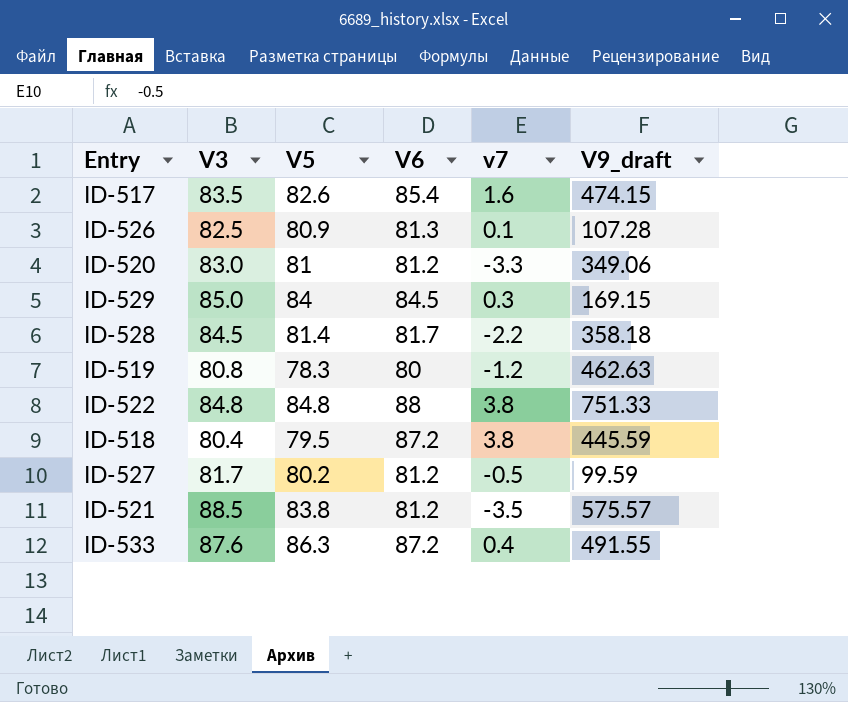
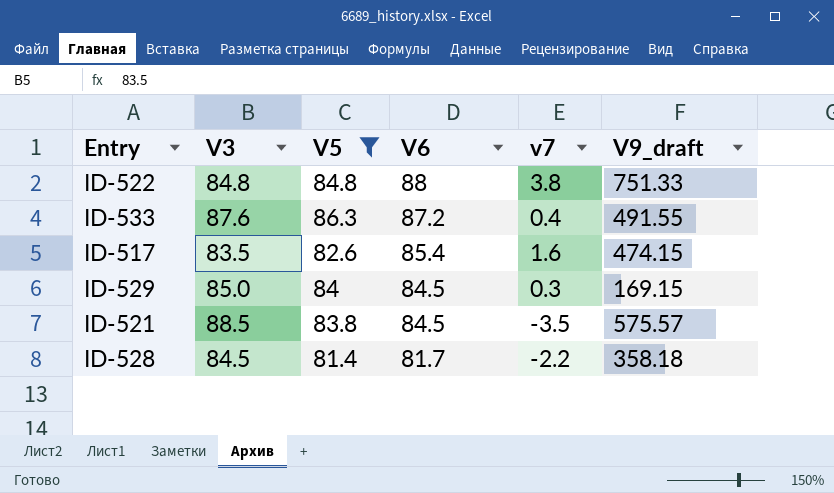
filter: none -> V5 >= 81.4
row order: none -> V6 descending
ID-521 | V6: 81.2 -> 84.5

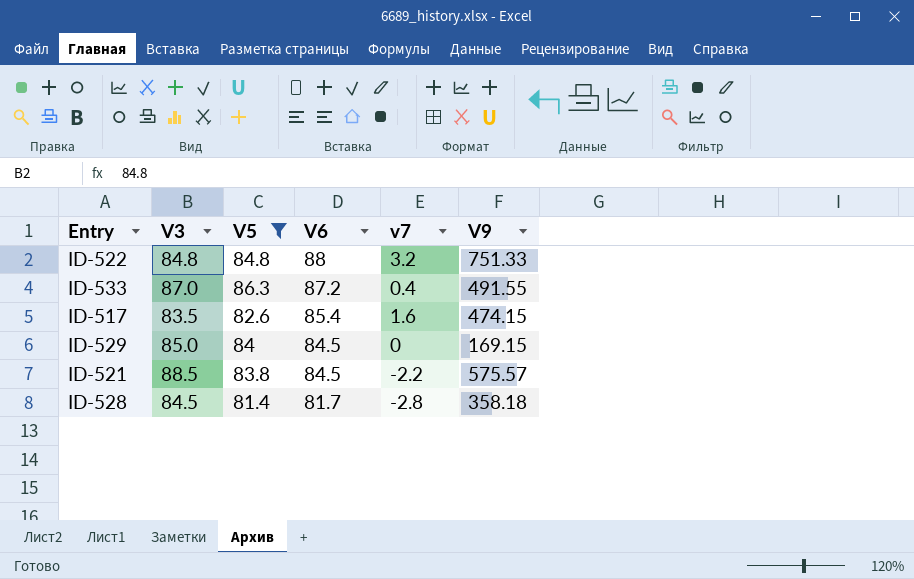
column name: V9_draft -> V9
ID-522 | v7: 3.8 -> 3.2
ID-533 | V3: 87.6 -> 87.0
ID-529 | v7: 0.3 -> 0
ID-521 | v7: -3.5 -> -2.2
ID-528 | v7: -2.2 -> -2.8

